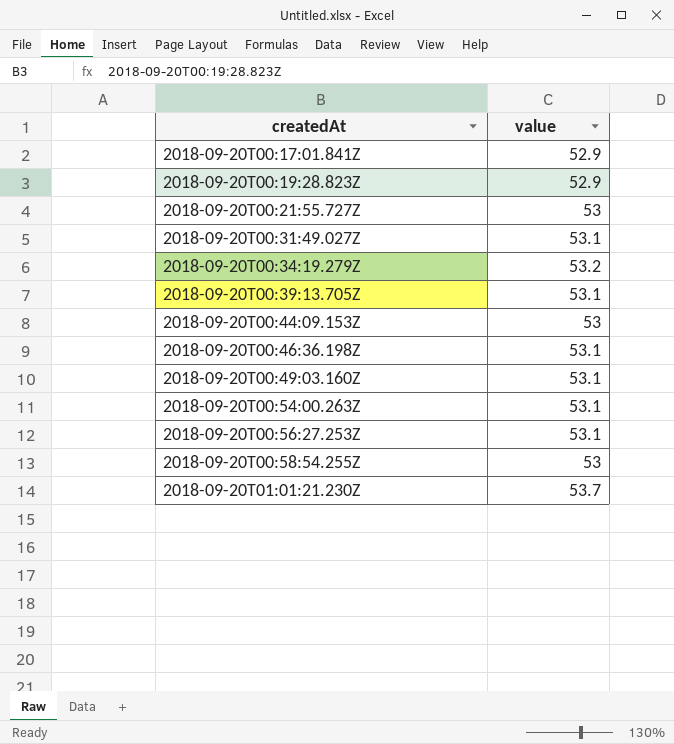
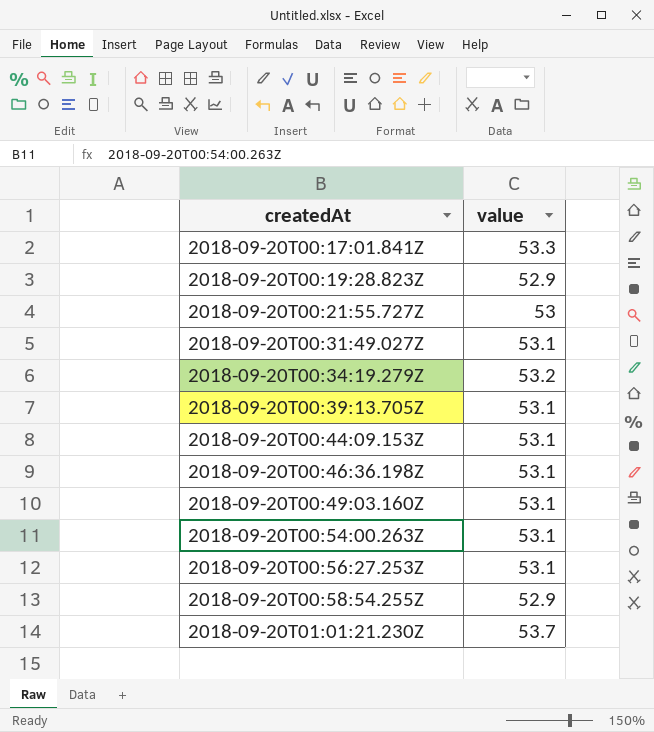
2018-09-20T00:17:01.841Z | value: 52.9 -> 53.3
2018-09-20T00:44:09.153Z | value: 53 -> 53.1
2018-09-20T00:58:54.255Z | value: 53 -> 52.9

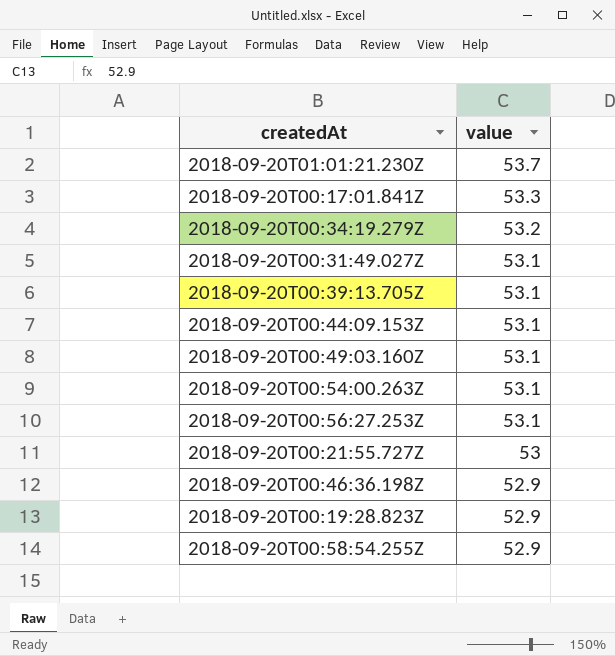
row order: createdAt ascending -> value descending
2018-09-20T00:46:36.198Z | value: 53.1 -> 52.9

